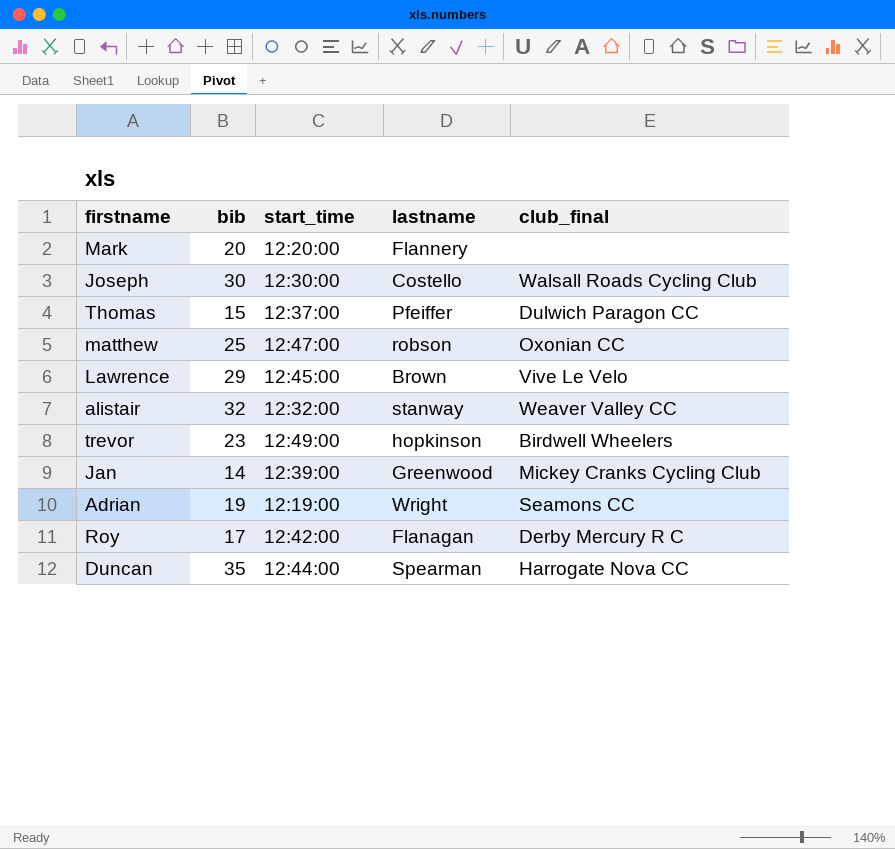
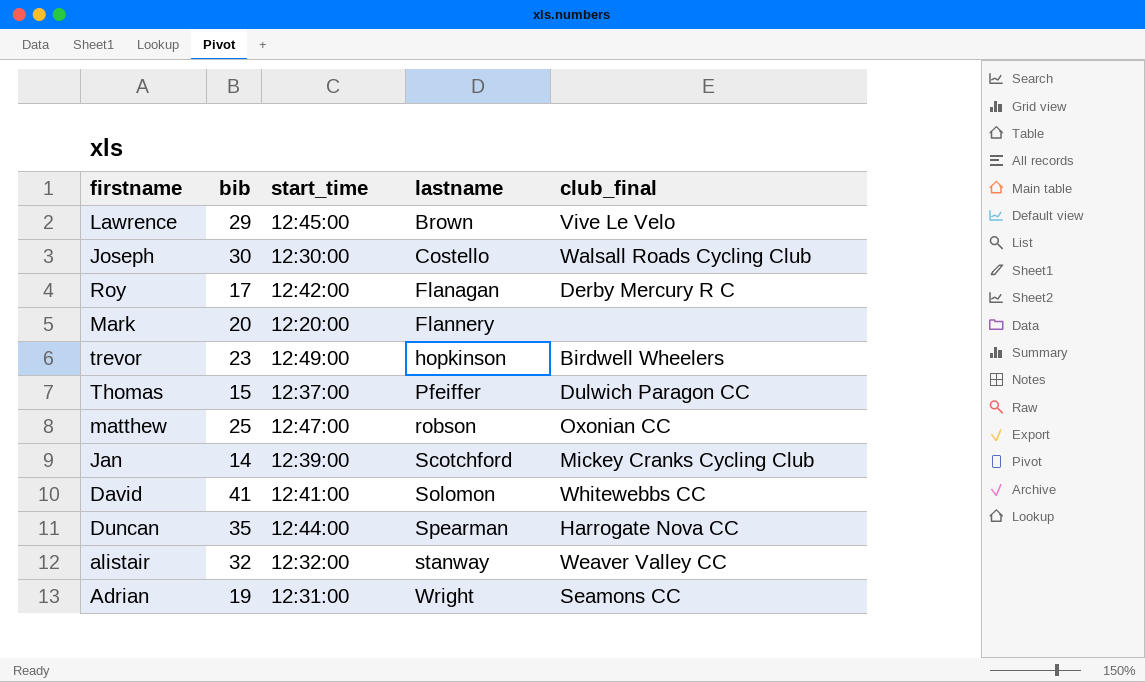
row order: none -> lastname ascending
Jan | lastname: Greenwood -> Scotchford
row David: none -> 41 | 12:41:00 | Solomon | Whitewebbs CC
Adrian | start_time: 12:19:00 -> 12:31:00

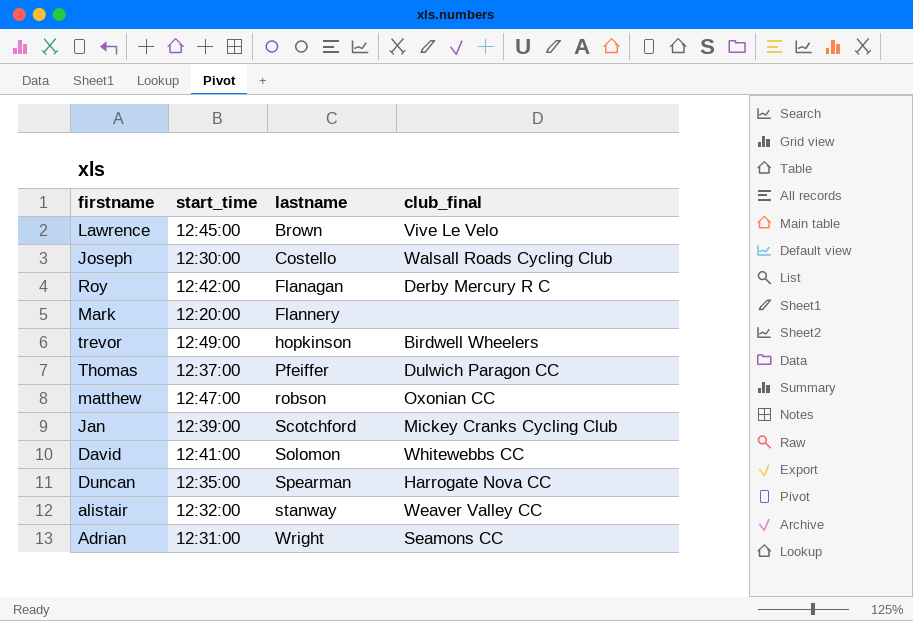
column bib | position: 2 -> none
Duncan | start_time: 12:44:00 -> 12:35:00

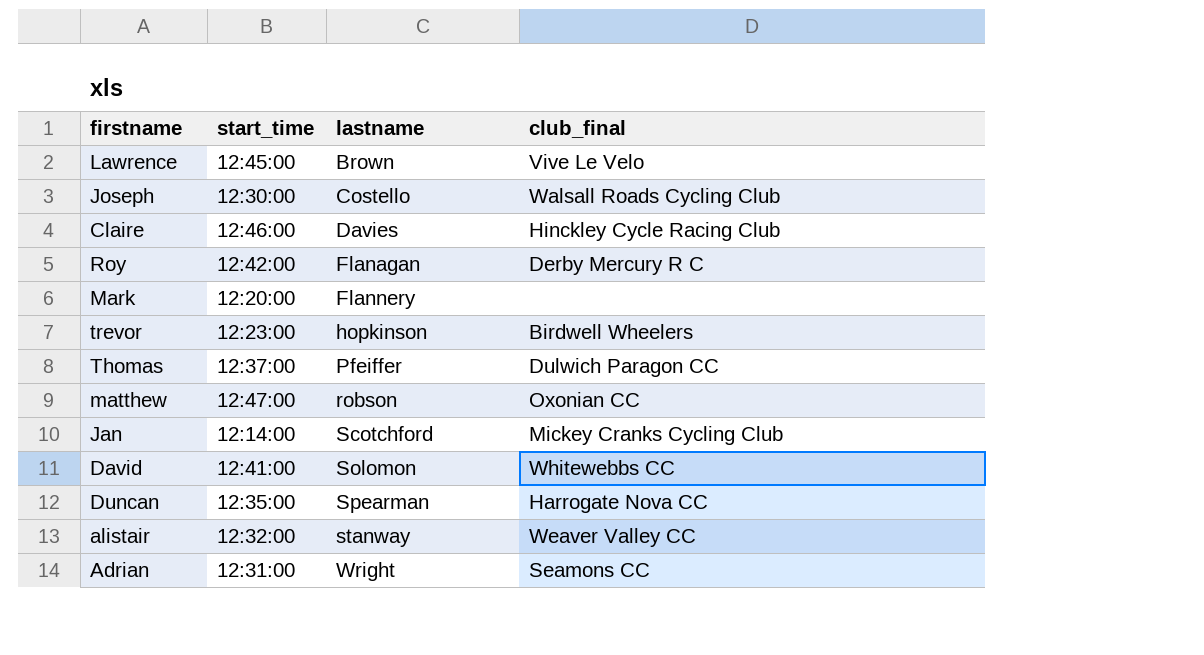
row Claire: none -> 12:46:00 | Davies | Hinckley Cycle Racing Club
trevor | start_time: 12:49:00 -> 12:23:00
Jan | start_time: 12:39:00 -> 12:14:00

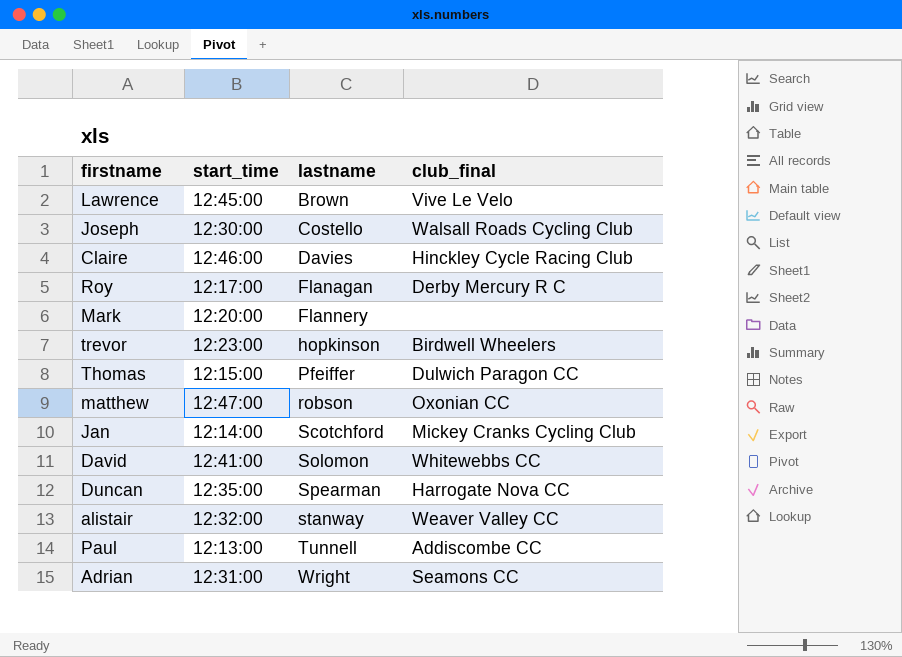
Roy | start_time: 12:42:00 -> 12:17:00
Thomas | start_time: 12:37:00 -> 12:15:00
row Paul: none -> 12:13:00 | Tunnell | Addiscombe CC

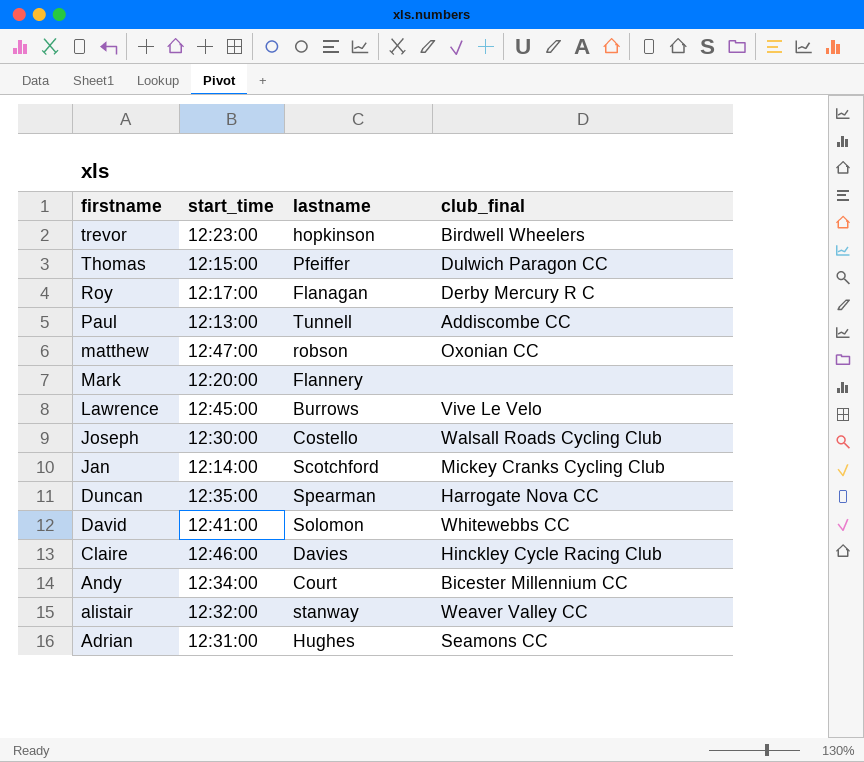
row order: lastname ascending -> firstname descending
Lawrence | lastname: Brown -> Burrows
row Andy: none -> 12:34:00 | Court | Bicester Millennium CC
Adrian | lastname: Wright -> Hughes

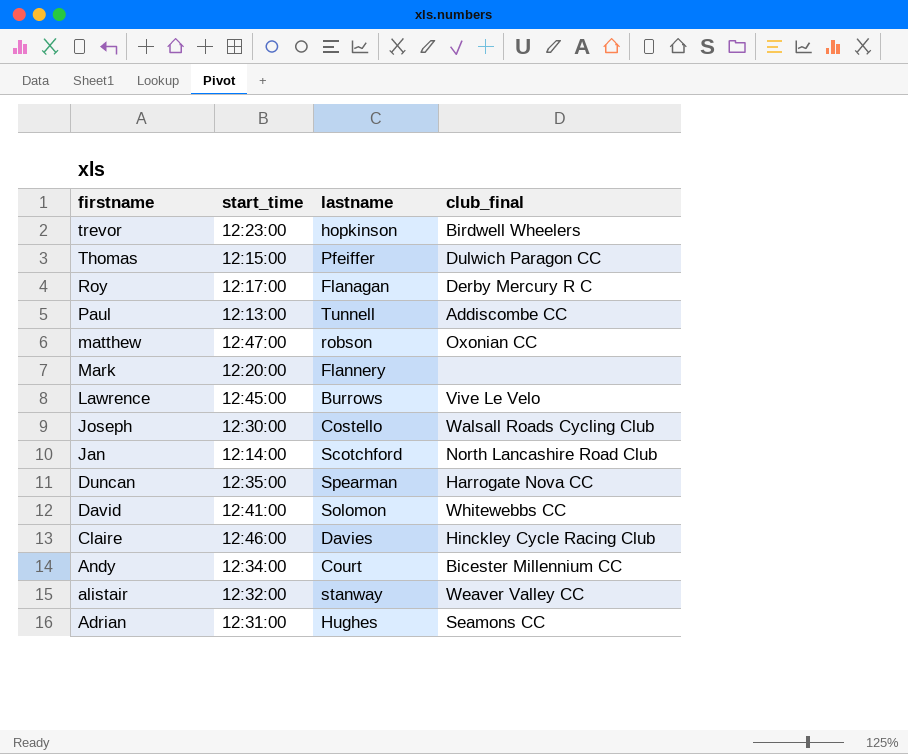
Jan | club_final: Mickey Cranks Cycling Club -> North Lancashire Road Club

